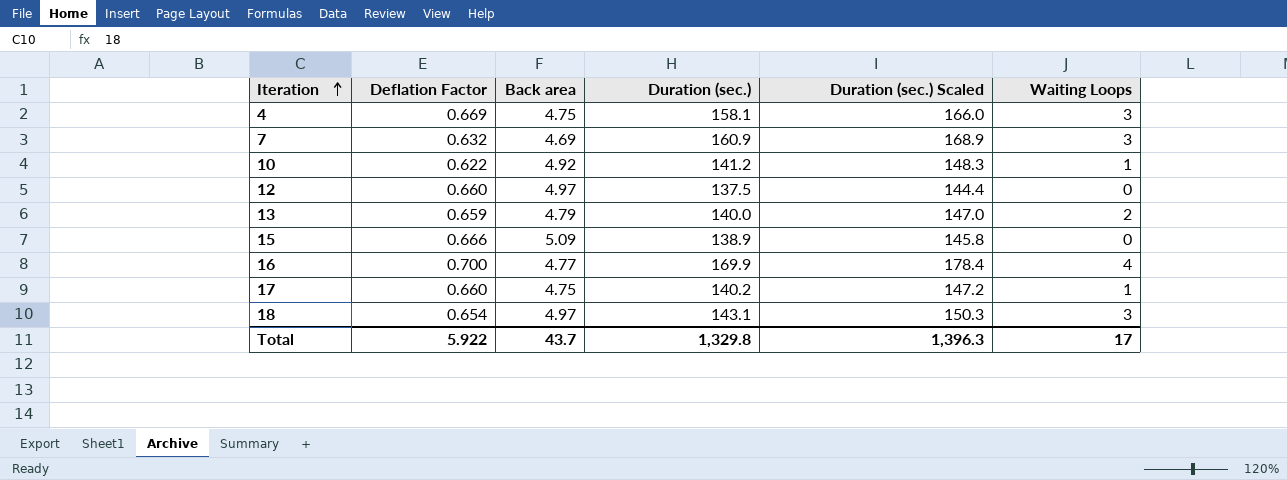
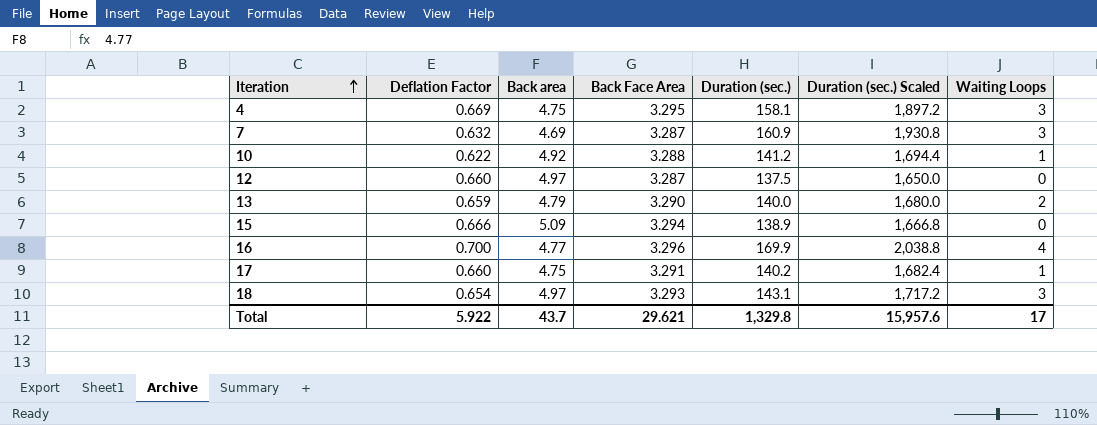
column Back Face Area | position: none -> 4
column Duration (sec.) Scaled | formula: [Duration (sec.)] * 1.05 -> [Duration (sec.)] * 12
Total | Duration (sec.) Scaled: 1,396.3 -> 15,957.6

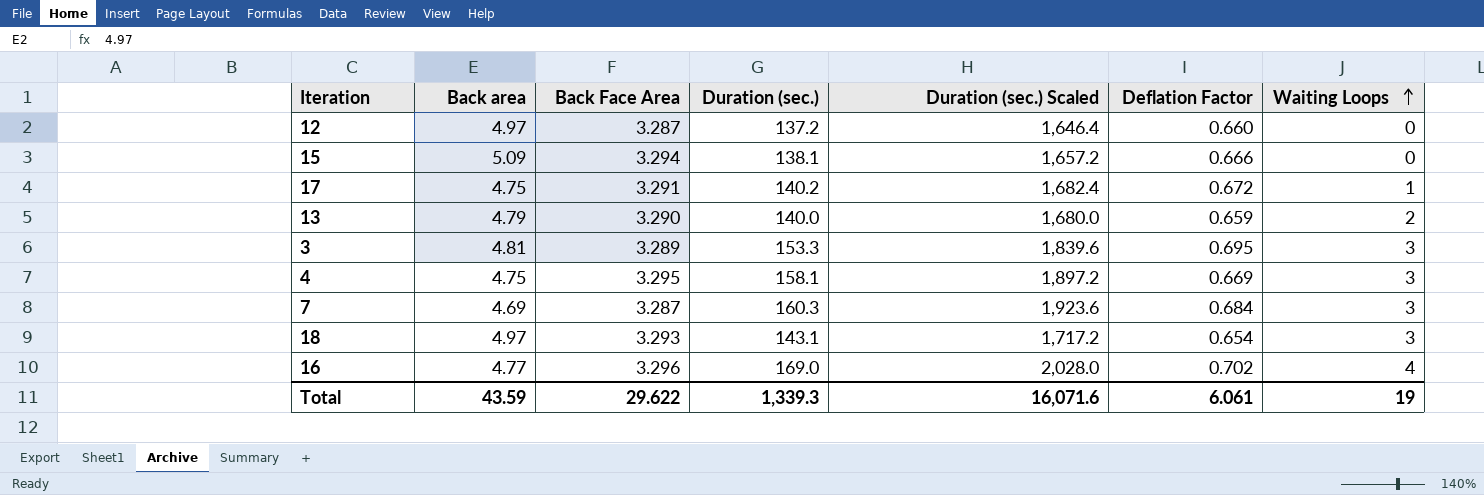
row order: Iteration ascending -> Waiting Loops ascending
column Deflation Factor | position: 2 -> 6
row 10: 0.622 | 4.92 | 3.288 | 141.2 | 1,694.4 | 1 -> none
12 | Duration (sec.): 137.5 -> 137.2
12 | Duration (sec.) Scaled: 1,650.0 -> 1,646.4
15 | Duration (sec.): 138.9 -> 138.1
15 | Duration (sec.) Scaled: 1,666.8 -> 1,657.2
17 | Deflation Factor: 0.660 -> 0.672
row 3: none -> 4.81 | 3.289 | 153.3 | 1,839.6 | 0.695 | 3
7 | Duration (sec.): 160.9 -> 160.3
7 | Duration (sec.) Scaled: 1,930.8 -> 1,923.6
7 | Deflation Factor: 0.632 -> 0.684
16 | Duration (sec.): 169.9 -> 169.0
16 | Duration (sec.) Scaled: 2,038.8 -> 2,028.0
16 | Deflation Factor: 0.700 -> 0.702
Total | Back area: 43.7 -> 43.59
Total | Back Face Area: 29.621 -> 29.622
Total | Duration (sec.): 1,329.8 -> 1,339.3
Total | Duration (sec.) Scaled: 15,957.6 -> 16,071.6
Total | Deflation Factor: 5.922 -> 6.061
Total | Waiting Loops: 17 -> 19

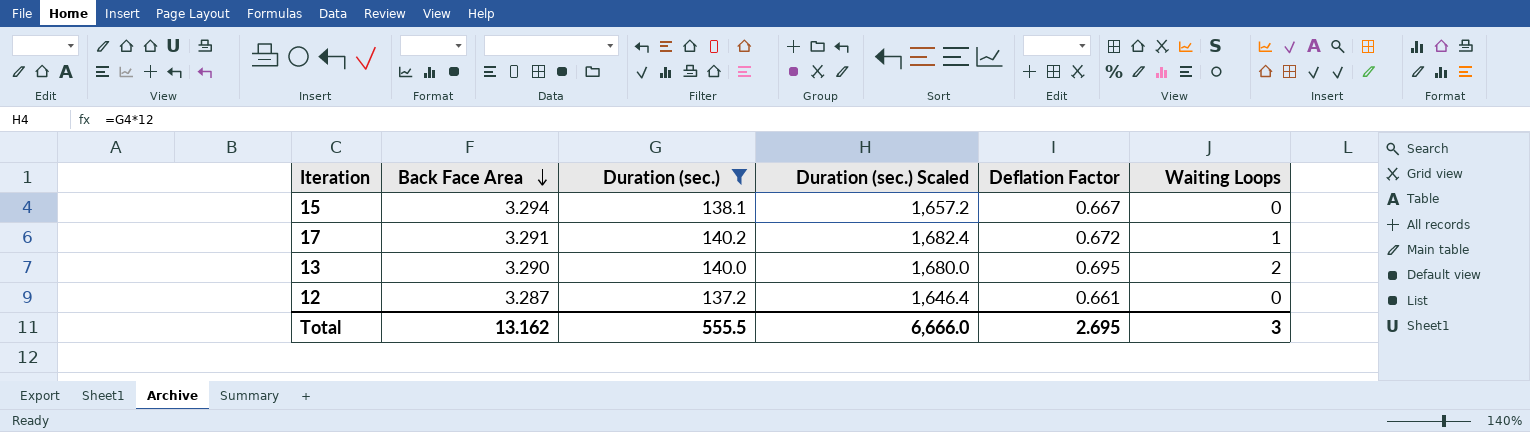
filter: none -> Duration (sec.) <= 140.2
row order: Waiting Loops ascending -> Back Face Area descending
column Back area | position: 2 -> none
15 | Deflation Factor: 0.666 -> 0.667
13 | Deflation Factor: 0.659 -> 0.695
12 | Deflation Factor: 0.660 -> 0.661
Total | Back Face Area: 29.622 -> 13.162
Total | Duration (sec.): 1,339.3 -> 555.5
Total | Duration (sec.) Scaled: 16,071.6 -> 6,666.0
Total | Deflation Factor: 6.061 -> 2.695
Total | Waiting Loops: 19 -> 3

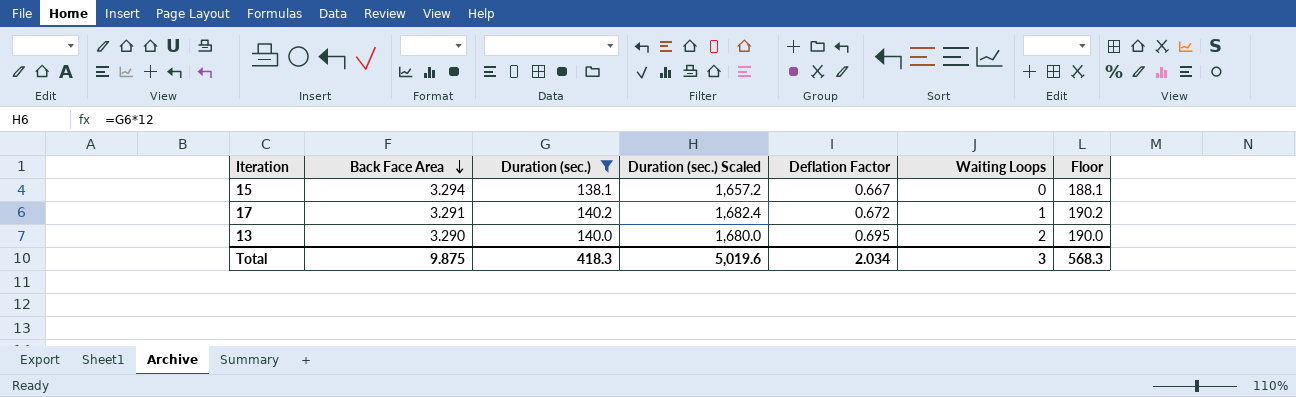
column Floor | formula: none -> [Duration (sec.)] + 50
row 12: 3.287 | 137.2 | 1,646.4 | 0.661 | 0 -> none
Total | Back Face Area: 13.162 -> 9.875
Total | Duration (sec.): 555.5 -> 418.3
Total | Duration (sec.) Scaled: 6,666.0 -> 5,019.6
Total | Deflation Factor: 2.695 -> 2.034

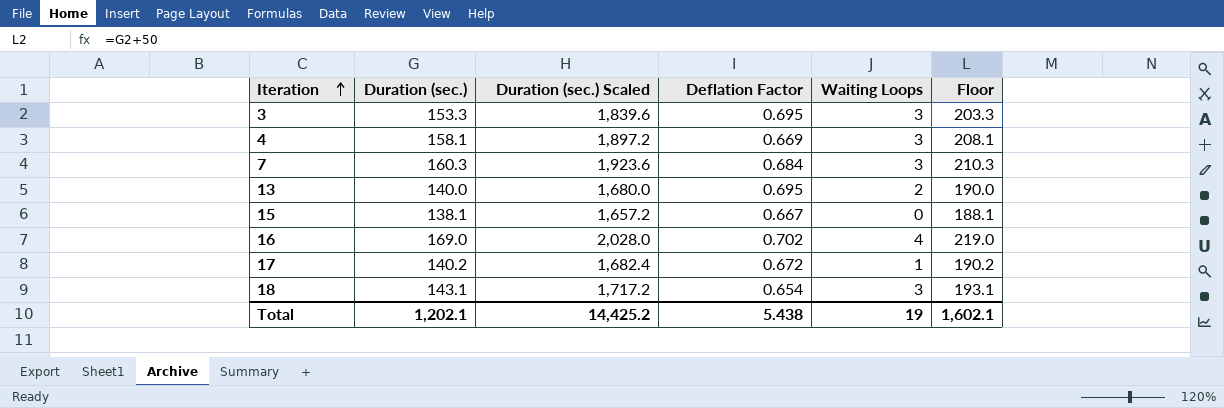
filter: Duration (sec.) <= 140.2 -> none
row order: Back Face Area descending -> Iteration ascending
column Back Face Area | position: 2 -> none
Total | Duration (sec.): 418.3 -> 1,202.1
Total | Duration (sec.) Scaled: 5,019.6 -> 14,425.2
Total | Deflation Factor: 2.034 -> 5.438
Total | Waiting Loops: 3 -> 19
Total | Floor: 568.3 -> 1,602.1

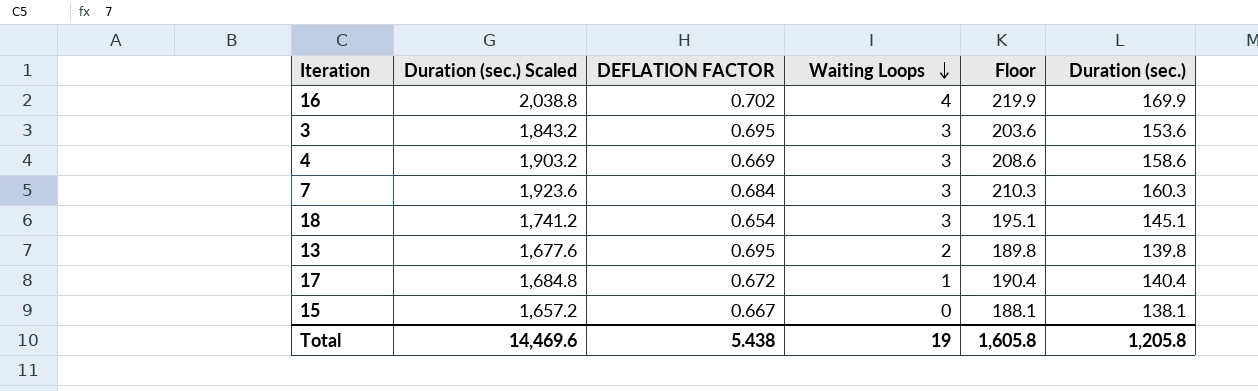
row order: Iteration ascending -> Waiting Loops descending
column name: Deflation Factor -> DEFLATION FACTOR
column Duration (sec.) | position: 2 -> 6
16 | Duration (sec.) Scaled: 2,028.0 -> 2,038.8
16 | Floor: 219.0 -> 219.9
16 | Duration (sec.): 169.0 -> 169.9
3 | Duration (sec.) Scaled: 1,839.6 -> 1,843.2
3 | Floor: 203.3 -> 203.6
3 | Duration (sec.): 153.3 -> 153.6
4 | Duration (sec.) Scaled: 1,897.2 -> 1,903.2
4 | Floor: 208.1 -> 208.6
4 | Duration (sec.): 158.1 -> 158.6
18 | Duration (sec.) Scaled: 1,717.2 -> 1,741.2
18 | Floor: 193.1 -> 195.1
18 | Duration (sec.): 143.1 -> 145.1
13 | Duration (sec.) Scaled: 1,680.0 -> 1,677.6
13 | Floor: 190.0 -> 189.8
13 | Duration (sec.): 140.0 -> 139.8
17 | Duration (sec.) Scaled: 1,682.4 -> 1,684.8
17 | Floor: 190.2 -> 190.4
17 | Duration (sec.): 140.2 -> 140.4
Total | Duration (sec.) Scaled: 14,425.2 -> 14,469.6
Total | Floor: 1,602.1 -> 1,605.8
Total | Duration (sec.): 1,202.1 -> 1,205.8

